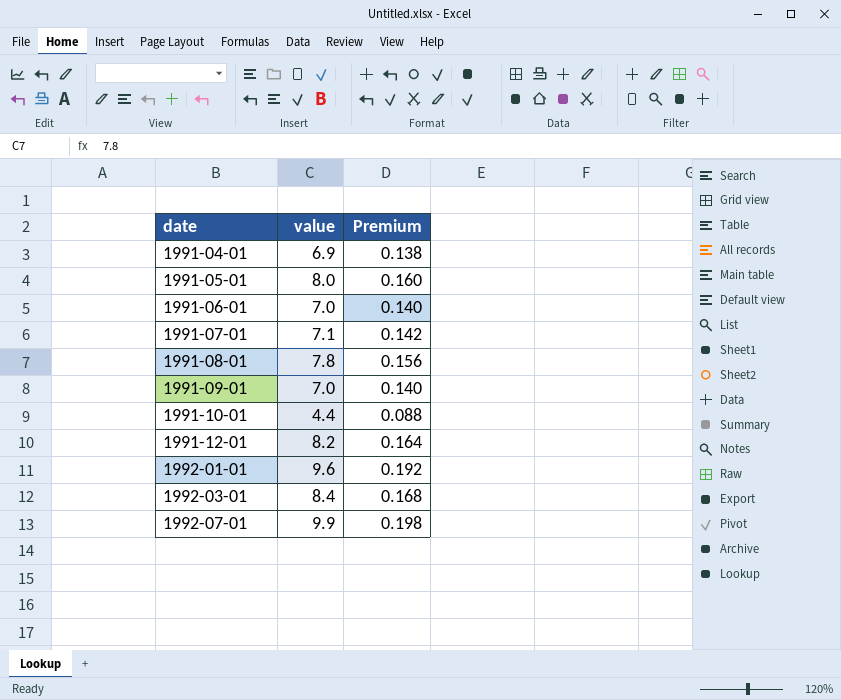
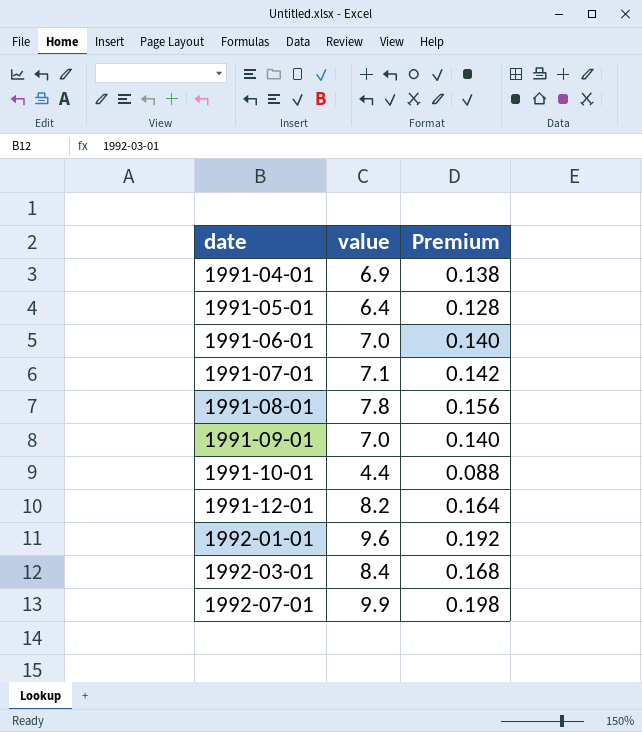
1991-05-01 | value: 8.0 -> 6.4
1991-05-01 | Premium: 0.160 -> 0.128

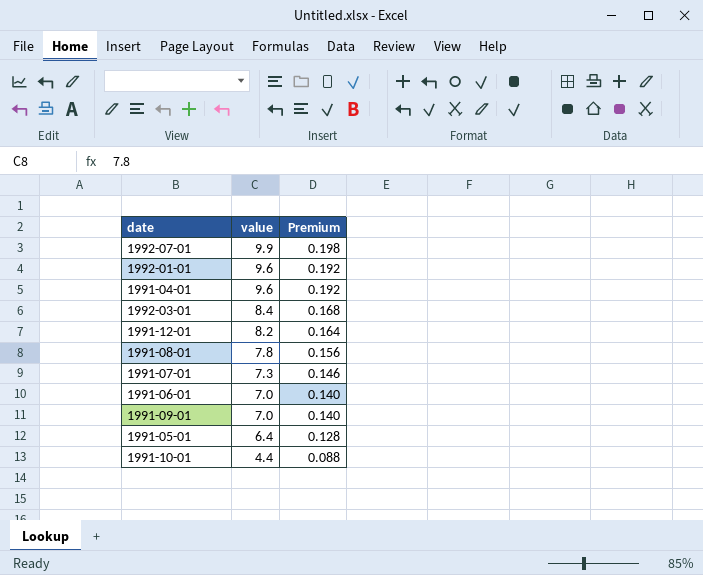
row order: date ascending -> value descending
1991-04-01 | value: 6.9 -> 9.6
1991-04-01 | Premium: 0.138 -> 0.192
1991-07-01 | value: 7.1 -> 7.3
1991-07-01 | Premium: 0.142 -> 0.146

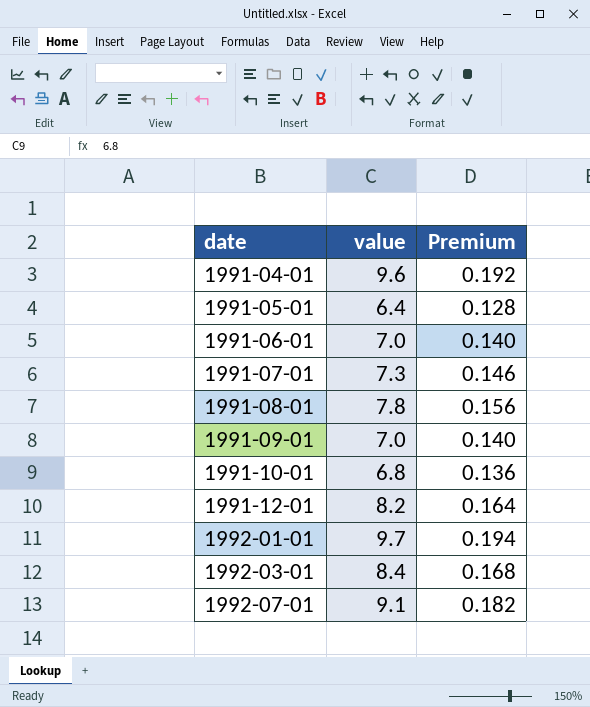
row order: value descending -> date ascending
1991-10-01 | value: 4.4 -> 6.8
1991-10-01 | Premium: 0.088 -> 0.136
1992-01-01 | value: 9.6 -> 9.7
1992-01-01 | Premium: 0.192 -> 0.194
1992-07-01 | value: 9.9 -> 9.1
1992-07-01 | Premium: 0.198 -> 0.182

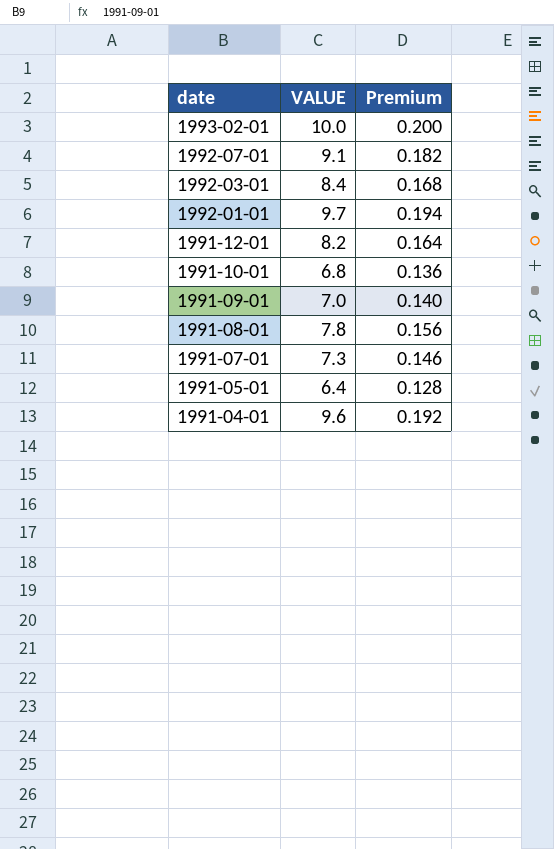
row order: date ascending -> date descending
column name: value -> VALUE
row 1991-06-01: 7.0 | 0.140 -> none
row 1993-02-01: none -> 10.0 | 0.200

